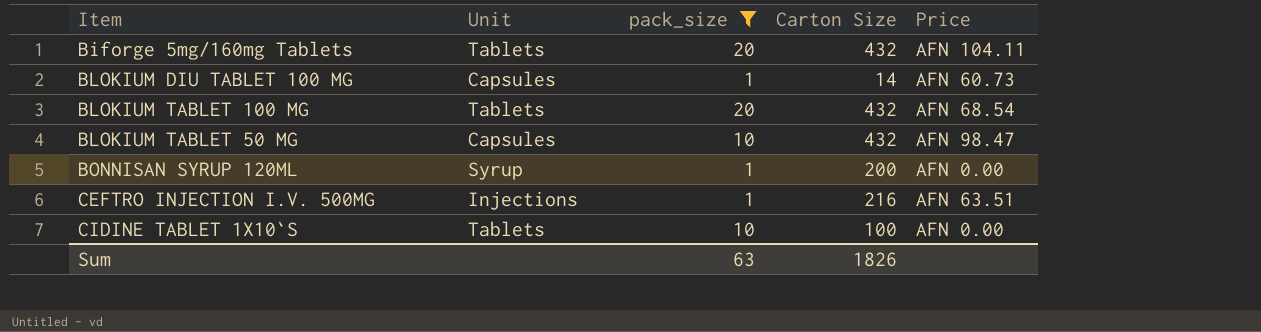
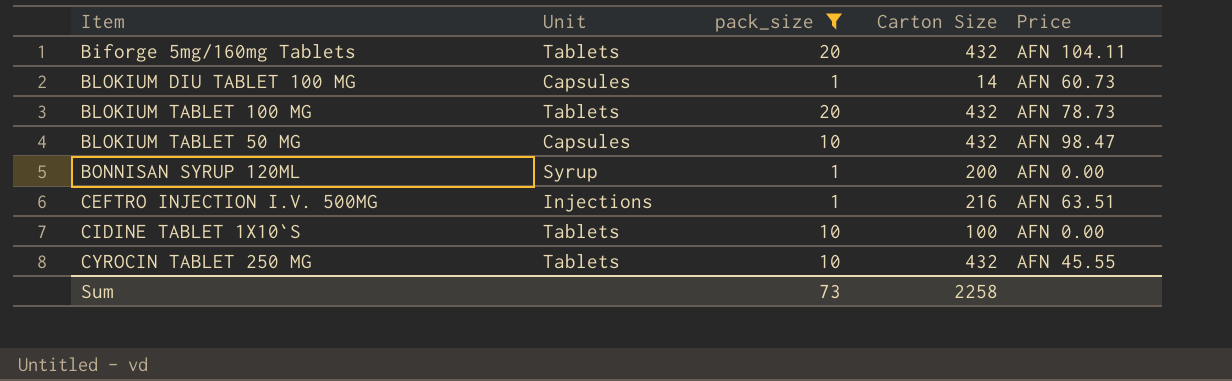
BLOKIUM TABLET 100 MG | Price: AFN 68.54 -> AFN 78.73
row CYROCIN TABLET 250 MG: none -> Tablets | 10 | 432 | AFN 45.55
Sum | pack_size: 63 -> 73
Sum | Carton Size: 1826 -> 2258

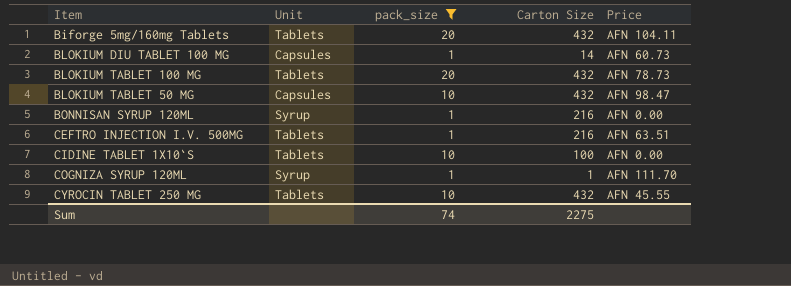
BONNISAN SYRUP 120ML | Carton Size: 200 -> 216
CEFTRO INJECTION I.V. 500MG | Unit: Injections -> Tablets
row COGNIZA SYRUP 120ML: none -> Syrup | 1 | 1 | AFN 111.70
Sum | pack_size: 73 -> 74
Sum | Carton Size: 2258 -> 2275

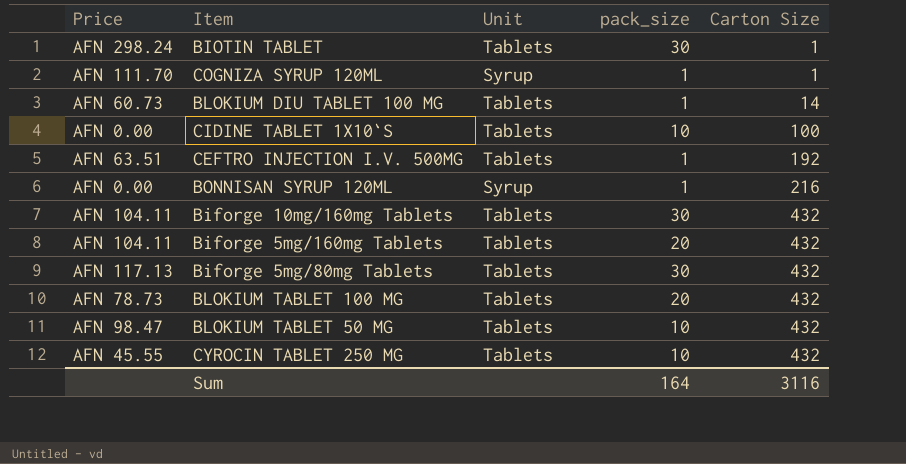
filter: pack_size != 30 -> none
row order: none -> Carton Size ascending
column Price | position: 5 -> 1
BLOKIUM DIU TABLET 100 MG | Unit: Capsules -> Tablets
CEFTRO INJECTION I.V. 500MG | Carton Size: 216 -> 192
BLOKIUM TABLET 50 MG | Unit: Capsules -> Tablets
Sum | pack_size: 74 -> 164
Sum | Carton Size: 2275 -> 3116

